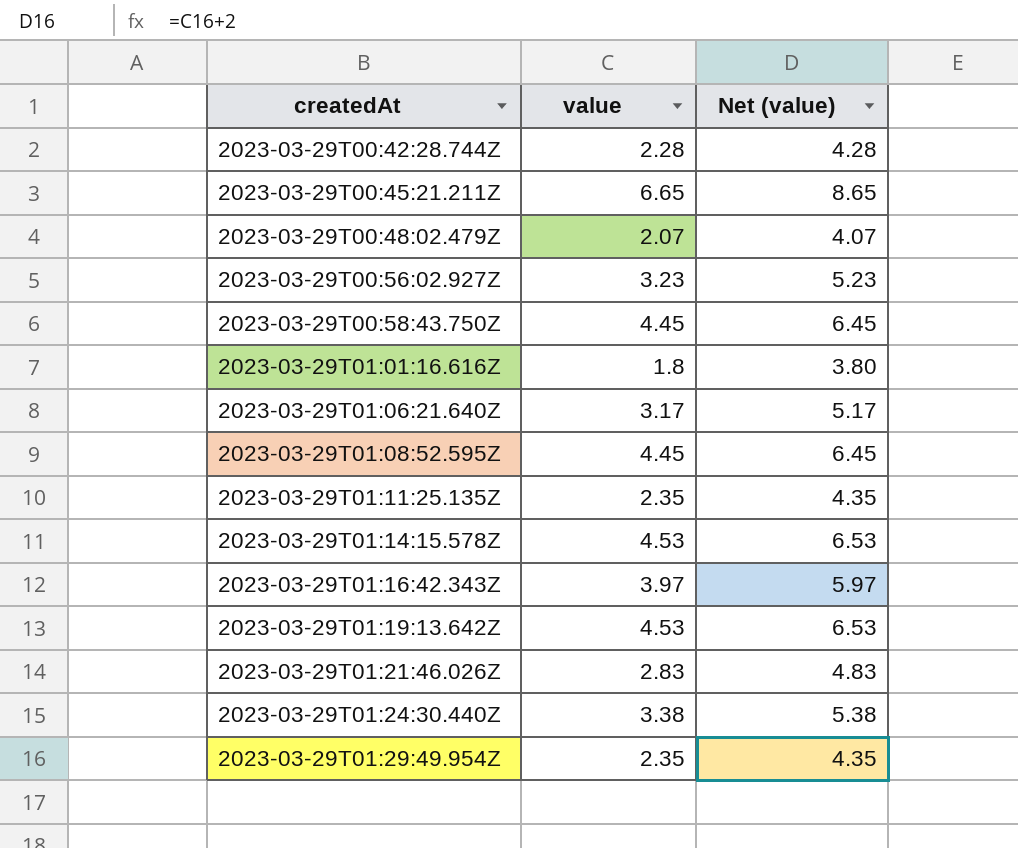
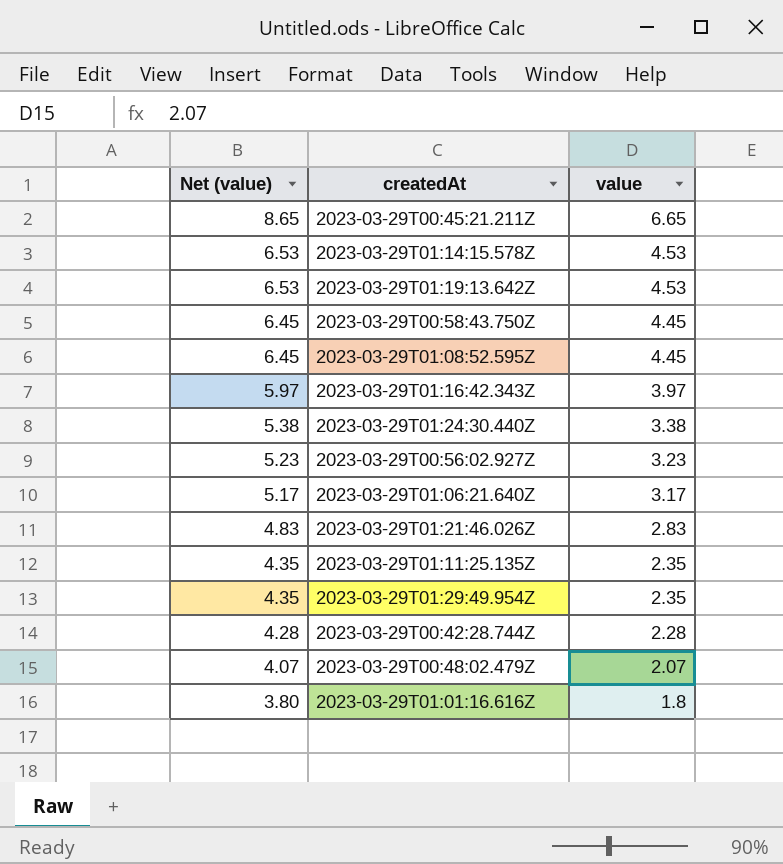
row order: createdAt ascending -> Net (value) descending
column Net (value) | position: 3 -> 1

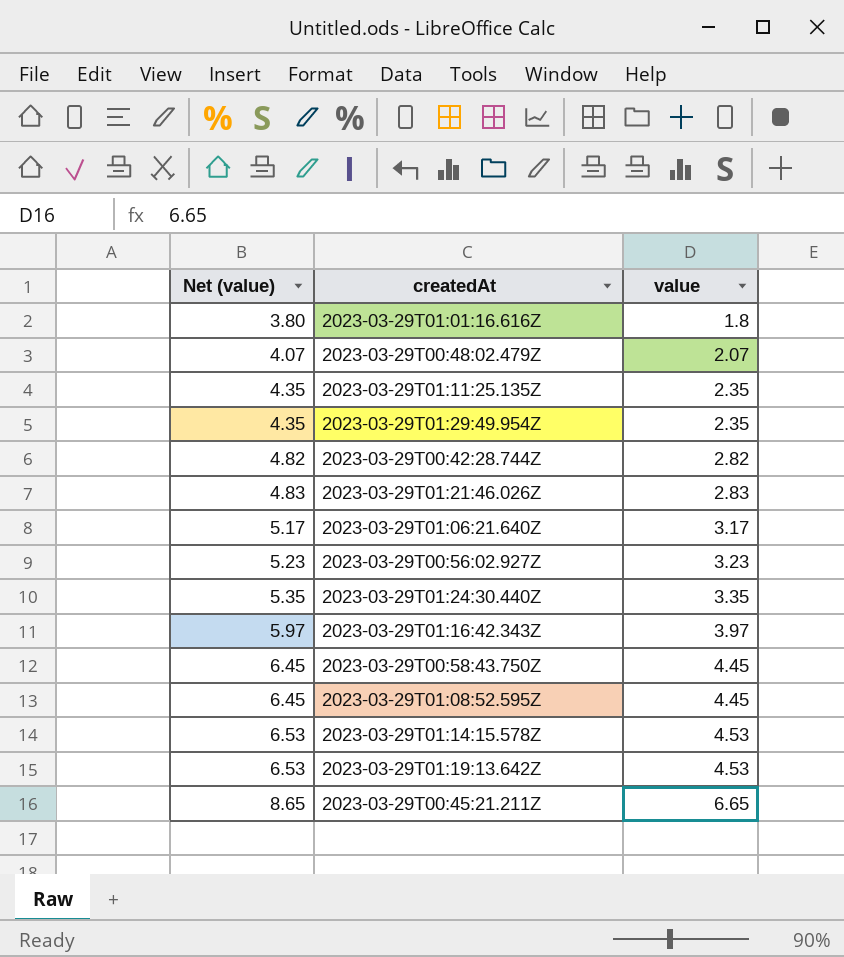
row order: Net (value) descending -> Net (value) ascending
2023-03-29T00:42:28.744Z | Net (value): 4.28 -> 4.82
2023-03-29T00:42:28.744Z | value: 2.28 -> 2.82
2023-03-29T01:24:30.440Z | Net (value): 5.38 -> 5.35
2023-03-29T01:24:30.440Z | value: 3.38 -> 3.35

